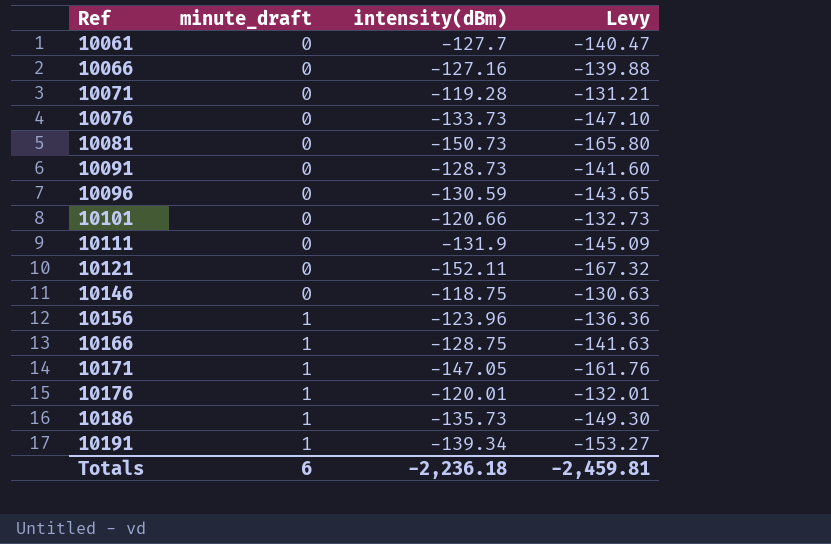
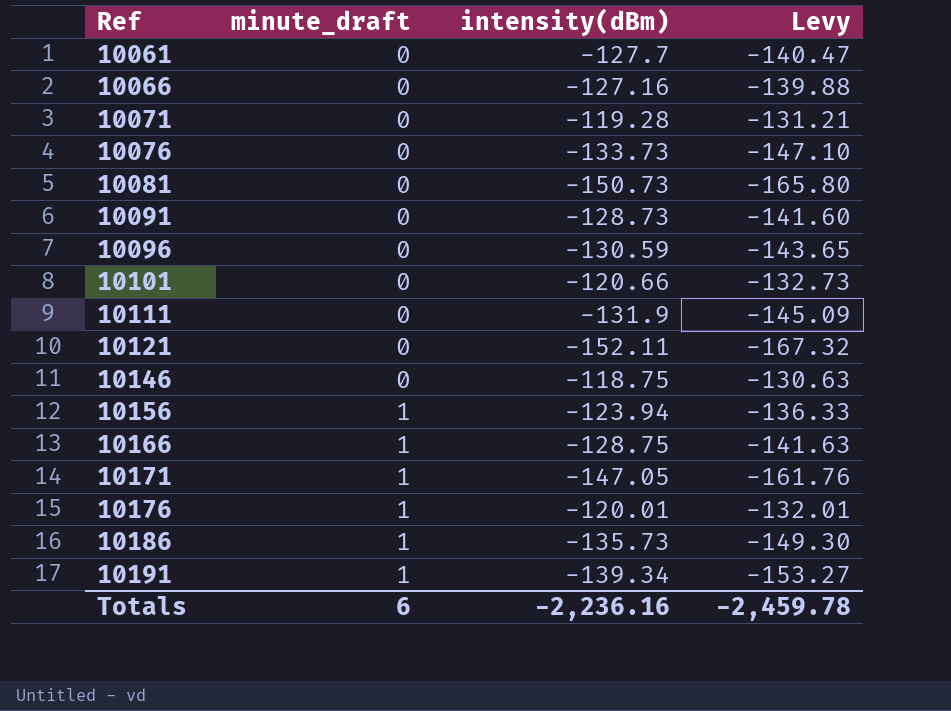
10156 | intensity(dBm): -123.96 -> -123.94
10156 | Levy: -136.36 -> -136.33
Totals | intensity(dBm): -2,236.18 -> -2,236.16
Totals | Levy: -2,459.81 -> -2,459.78

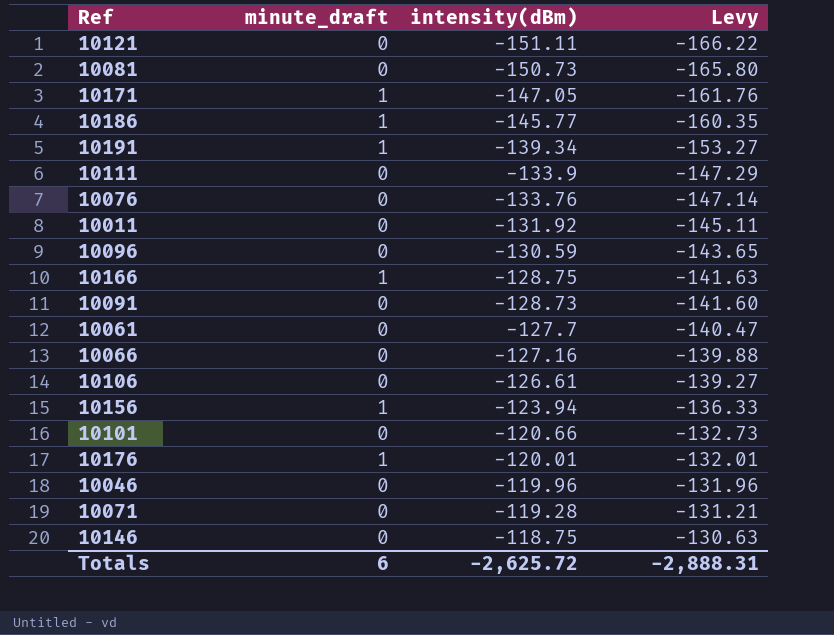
row order: Ref ascending -> intensity(dBm) ascending
10121 | intensity(dBm): -152.11 -> -151.11
10121 | Levy: -167.32 -> -166.22
10186 | intensity(dBm): -135.73 -> -145.77
10186 | Levy: -149.30 -> -160.35
10111 | intensity(dBm): -131.9 -> -133.9
10111 | Levy: -145.09 -> -147.29
10076 | intensity(dBm): -133.73 -> -133.76
10076 | Levy: -147.10 -> -147.14
row 10011: none -> 0 | -131.92 | -145.11
row 10106: none -> 0 | -126.61 | -139.27
row 10046: none -> 0 | -119.96 | -131.96
Totals | intensity(dBm): -2,236.16 -> -2,625.72
Totals | Levy: -2,459.78 -> -2,888.31

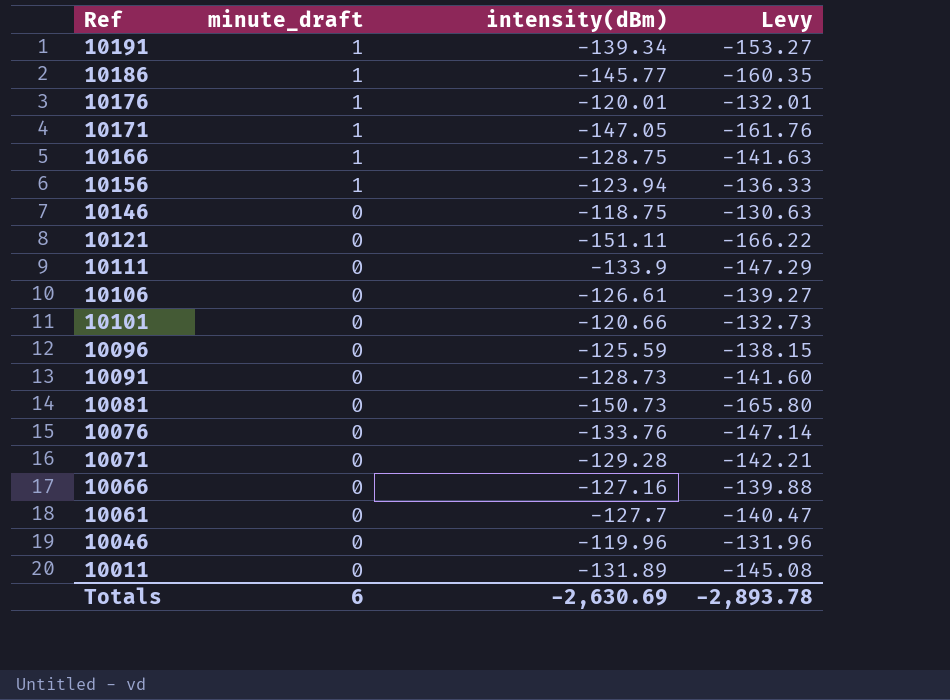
row order: intensity(dBm) ascending -> Ref descending
10096 | intensity(dBm): -130.59 -> -125.59
10096 | Levy: -143.65 -> -138.15
10071 | intensity(dBm): -119.28 -> -129.28
10071 | Levy: -131.21 -> -142.21
10011 | intensity(dBm): -131.92 -> -131.89
10011 | Levy: -145.11 -> -145.08
Totals | intensity(dBm): -2,625.72 -> -2,630.69
Totals | Levy: -2,888.31 -> -2,893.78

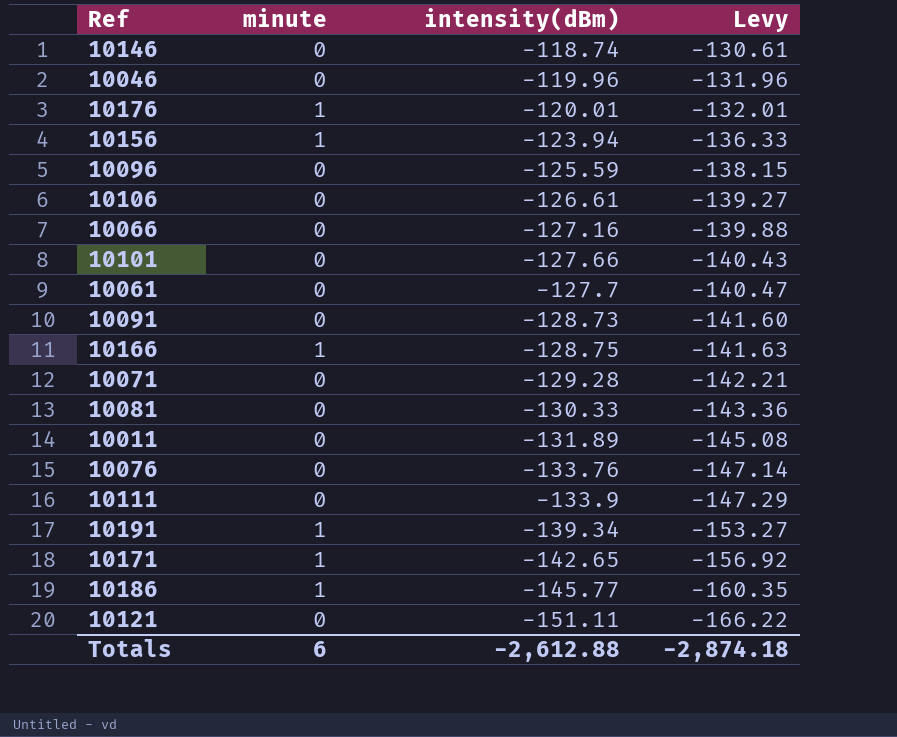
row order: Ref descending -> intensity(dBm) descending
column name: minute_draft -> minute
10146 | intensity(dBm): -118.75 -> -118.74
10146 | Levy: -130.63 -> -130.61
10101 | intensity(dBm): -120.66 -> -127.66
10101 | Levy: -132.73 -> -140.43
10081 | intensity(dBm): -150.73 -> -130.33
10081 | Levy: -165.80 -> -143.36
10171 | intensity(dBm): -147.05 -> -142.65
10171 | Levy: -161.76 -> -156.92
Totals | intensity(dBm): -2,630.69 -> -2,612.88
Totals | Levy: -2,893.78 -> -2,874.18

